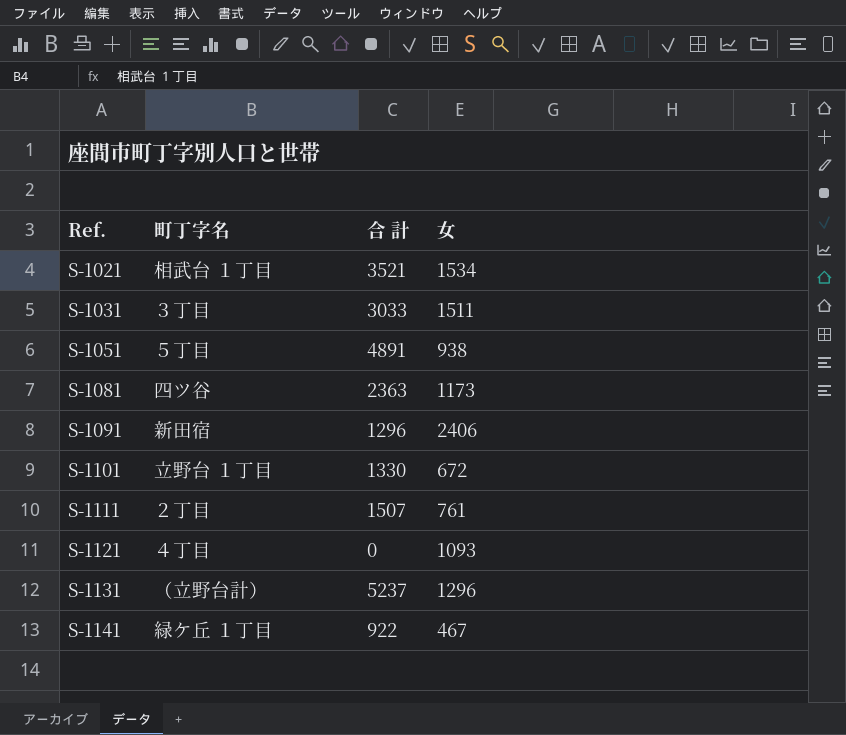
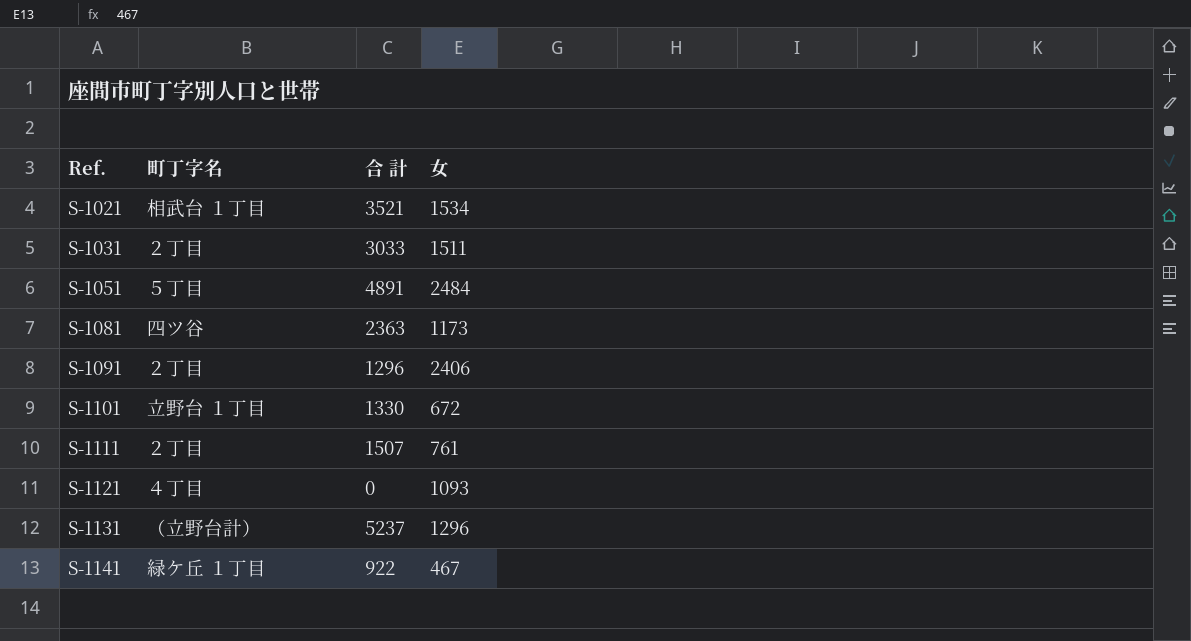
S-1031 | 町丁字名: ３丁目 -> ２丁目
S-1051 | 女: 938 -> 2484
S-1091 | 町丁字名: 新田宿 -> ２丁目

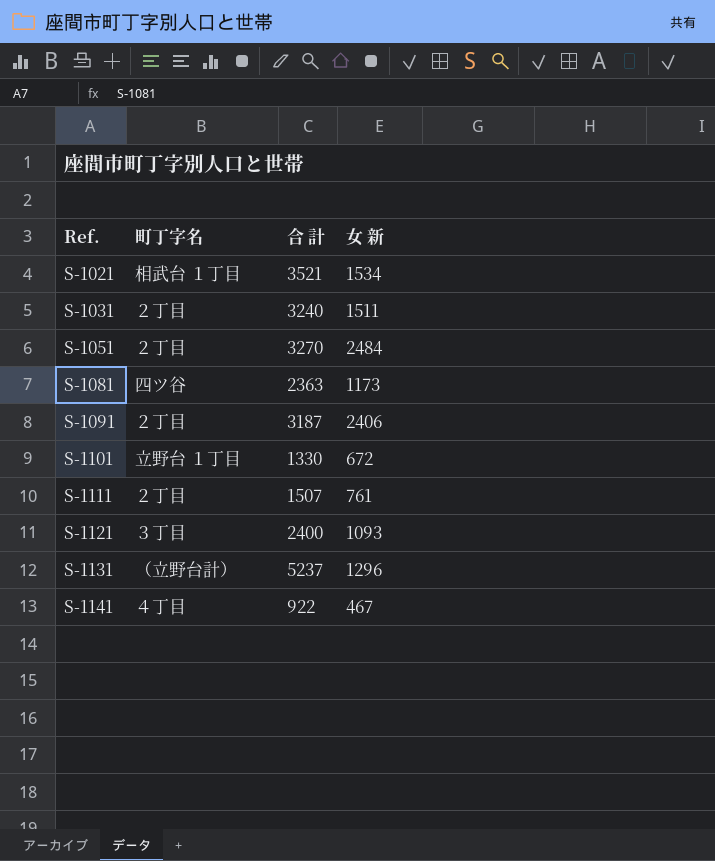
column name: 女 -> 女 新
S-1031 | 合 計: 3033 -> 3240
S-1051 | 町丁字名: ５丁目 -> ２丁目
S-1051 | 合 計: 4891 -> 3270
S-1091 | 合 計: 1296 -> 3187
S-1121 | 町丁字名: ４丁目 -> ３丁目
S-1121 | 合 計: 0 -> 2400
S-1141 | 町丁字名: 緑ケ丘 １丁目 -> ４丁目

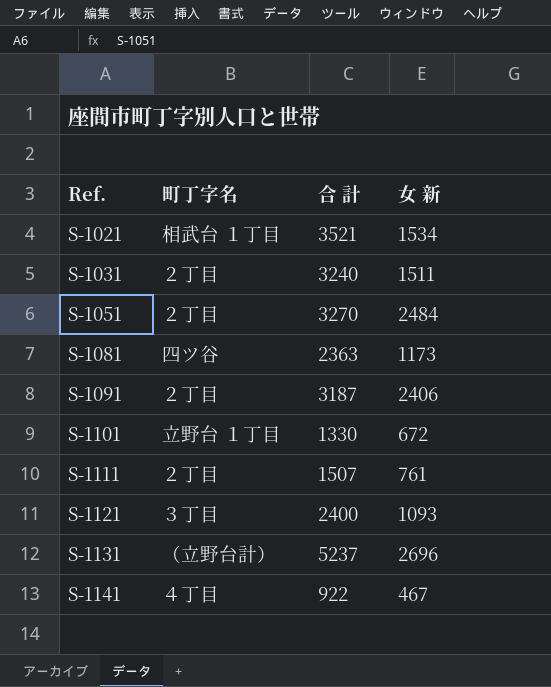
S-1131 | 女 新: 1296 -> 2696

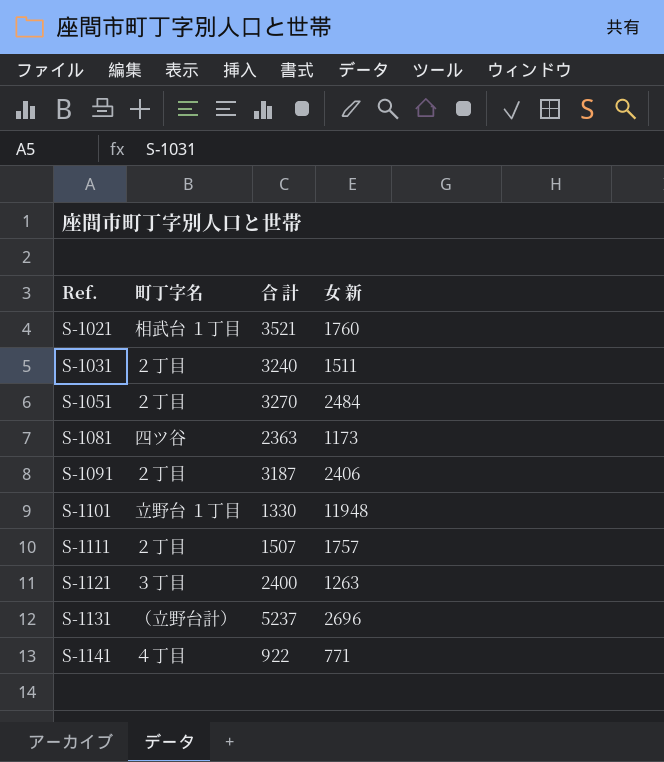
S-1021 | 女 新: 1534 -> 1760
S-1101 | 女 新: 672 -> 11948
S-1111 | 女 新: 761 -> 1757
S-1121 | 女 新: 1093 -> 1263
S-1141 | 女 新: 467 -> 771

